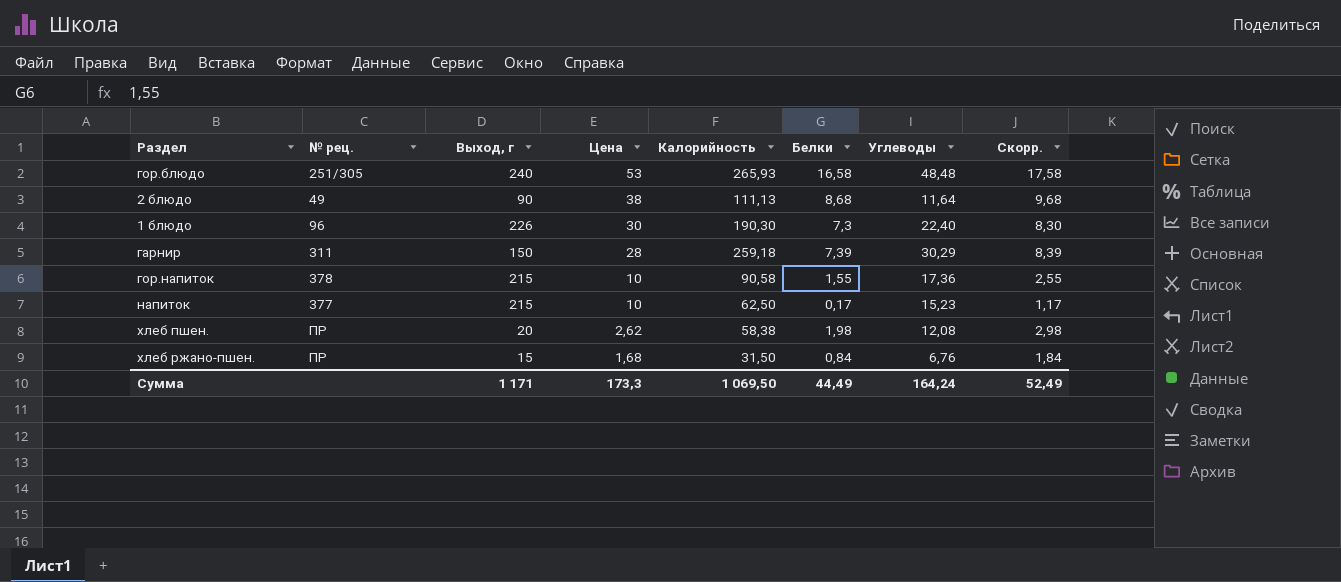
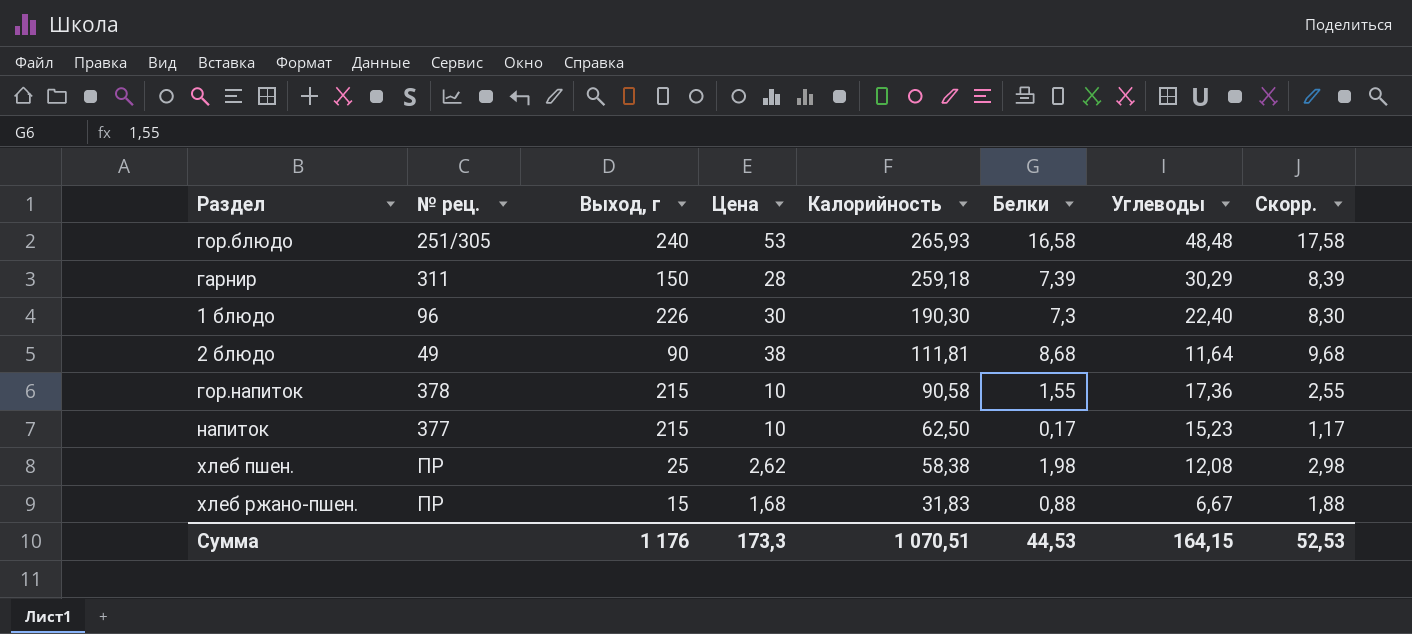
row order: Цена descending -> Калорийность descending
2 блюдо | Калорийность: 111,13 -> 111,81
хлеб пшен. | Выход, г: 20 -> 25
хлеб ржано-пшен. | Калорийность: 31,50 -> 31,83
хлеб ржано-пшен. | Белки: 0,84 -> 0,88
хлеб ржано-пшен. | Углеводы: 6,76 -> 6,67
хлеб ржано-пшен. | Скорр.: 1,84 -> 1,88
Сумма | Выход, г: 1 171 -> 1 176
Сумма | Калорийность: 1 069,50 -> 1 070,51
Сумма | Белки: 44,49 -> 44,53
Сумма | Углеводы: 164,24 -> 164,15
Сумма | Скорр.: 52,49 -> 52,53

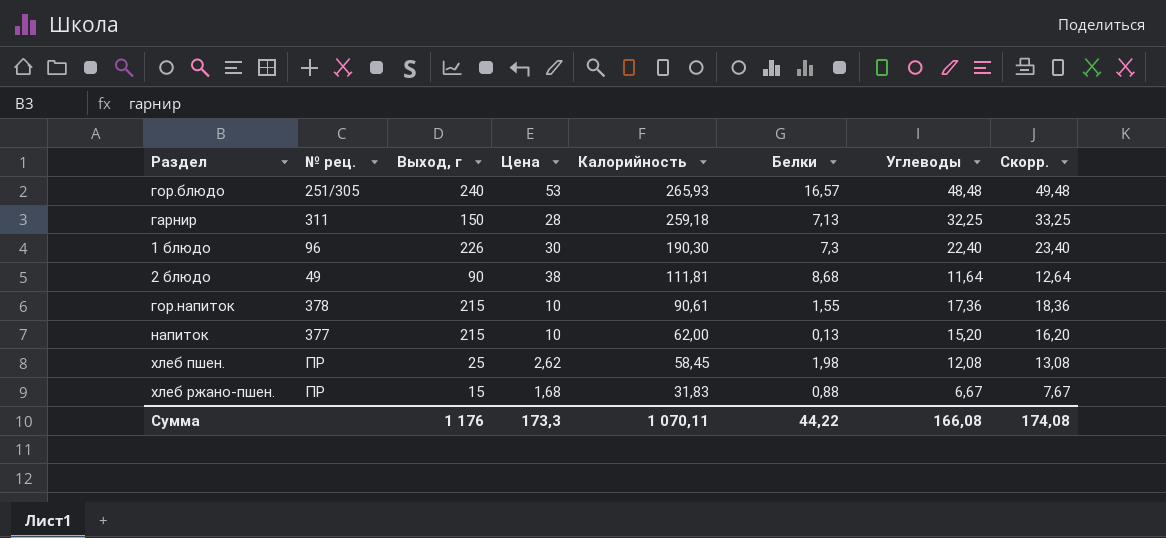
column Скорр. | formula: [Белки] + 1 -> [Углеводы] + 1
гор.блюдо | Белки: 16,58 -> 16,57
гарнир | Белки: 7,39 -> 7,13
гарнир | Углеводы: 30,29 -> 32,25
гор.напиток | Калорийность: 90,58 -> 90,61
напиток | Калорийность: 62,50 -> 62,00
напиток | Белки: 0,17 -> 0,13
напиток | Углеводы: 15,23 -> 15,20
хлеб пшен. | Калорийность: 58,38 -> 58,45
Сумма | Калорийность: 1 070,51 -> 1 070,11
Сумма | Белки: 44,53 -> 44,22
Сумма | Углеводы: 164,15 -> 166,08
Сумма | Скорр.: 52,53 -> 174,08

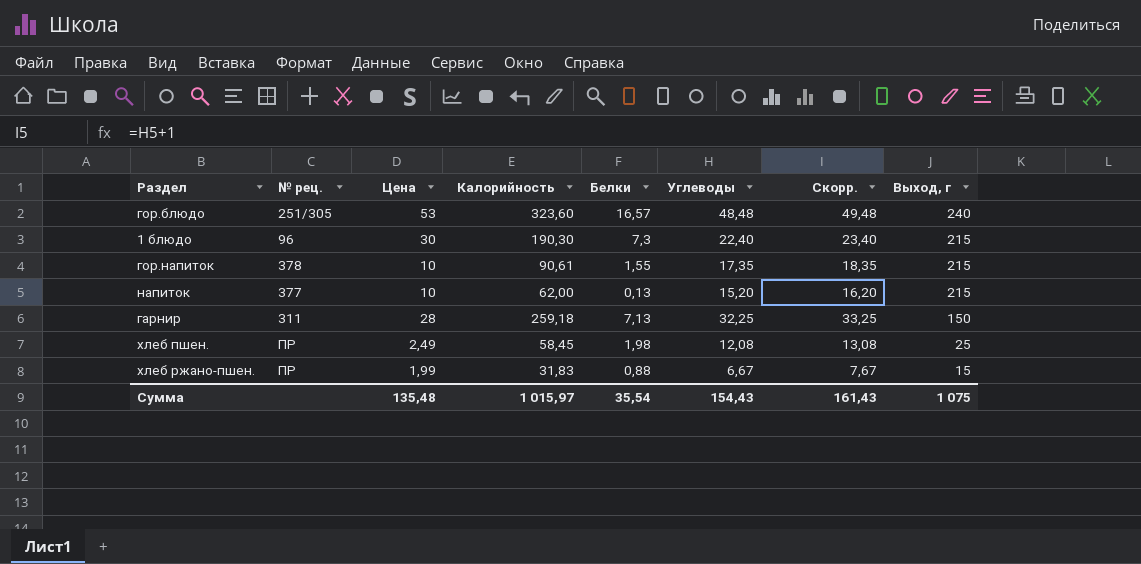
row order: Калорийность descending -> Выход, г descending
column Выход, г | position: 3 -> 8
row 2 блюдо: 49 | 90 | 38 | 111,81 | 8,68 | 11,64 | 12,64 -> none
гор.блюдо | Калорийность: 265,93 -> 323,60
1 блюдо | Выход, г: 226 -> 215
гор.напиток | Углеводы: 17,36 -> 17,35
гор.напиток | Скорр.: 18,36 -> 18,35
хлеб пшен. | Цена: 2,62 -> 2,49
хлеб ржано-пшен. | Цена: 1,68 -> 1,99
Сумма | Цена: 173,3 -> 135,48
Сумма | Калорийность: 1 070,11 -> 1 015,97
Сумма | Белки: 44,22 -> 35,54
Сумма | Углеводы: 166,08 -> 154,43
Сумма | Скорр.: 174,08 -> 161,43
Сумма | Выход, г: 1 176 -> 1 075

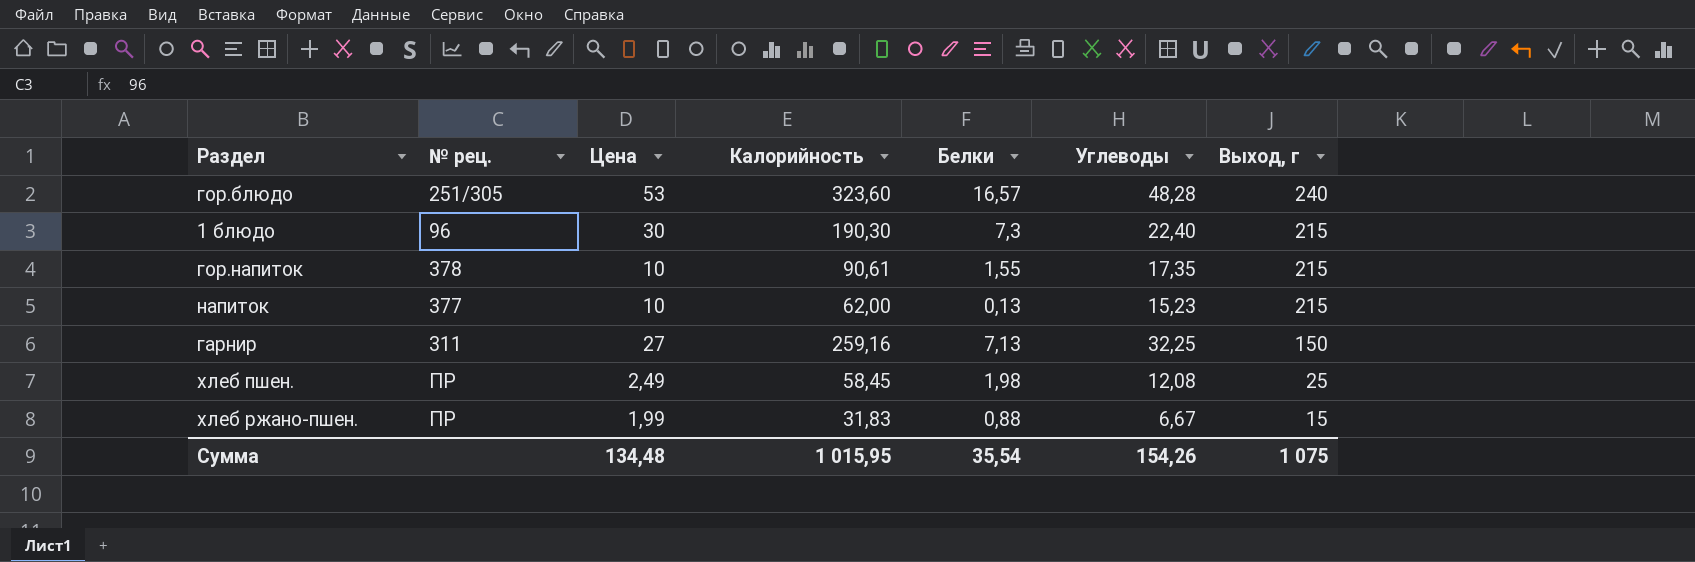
column Скорр. | formula: [Углеводы] + 1 -> none
гор.блюдо | Углеводы: 48,48 -> 48,28
напиток | Углеводы: 15,20 -> 15,23
гарнир | Цена: 28 -> 27
гарнир | Калорийность: 259,18 -> 259,16
Сумма | Цена: 135,48 -> 134,48
Сумма | Калорийность: 1 015,97 -> 1 015,95
Сумма | Углеводы: 154,43 -> 154,26

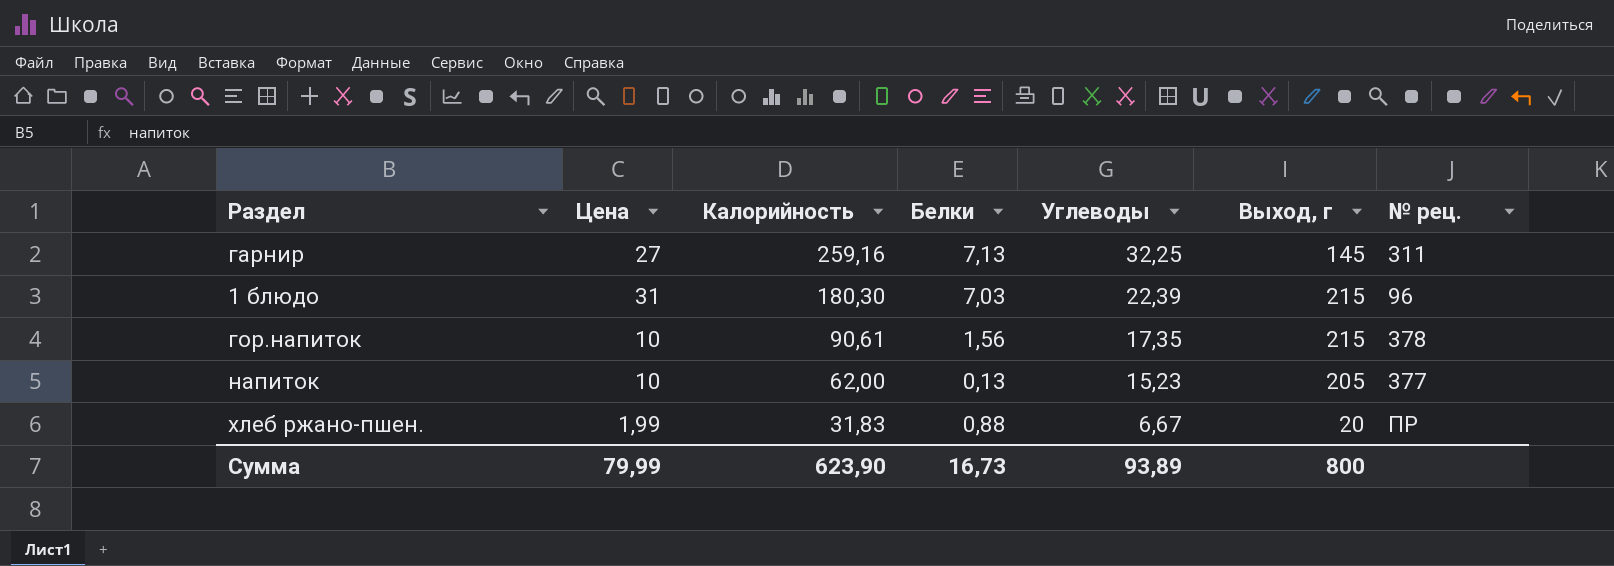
row order: Выход, г descending -> Калорийность descending
column № рец. | position: 2 -> 7
row гор.блюдо: 251/305 | 53 | 323,60 | 16,57 | 48,28 | 240 -> none
row хлеб пшен.: ПР | 2,49 | 58,45 | 1,98 | 12,08 | 25 -> none
гарнир | Выход, г: 150 -> 145
1 блюдо | Цена: 30 -> 31
1 блюдо | Калорийность: 190,30 -> 180,30
1 блюдо | Белки: 7,3 -> 7,03
1 блюдо | Углеводы: 22,40 -> 22,39
гор.напиток | Белки: 1,55 -> 1,56
напиток | Выход, г: 215 -> 205
хлеб ржано-пшен. | Выход, г: 15 -> 20
Сумма | Цена: 134,48 -> 79,99
Сумма | Калорийность: 1 015,95 -> 623,90
Сумма | Белки: 35,54 -> 16,73
Сумма | Углеводы: 154,26 -> 93,89
Сумма | Выход, г: 1 075 -> 800

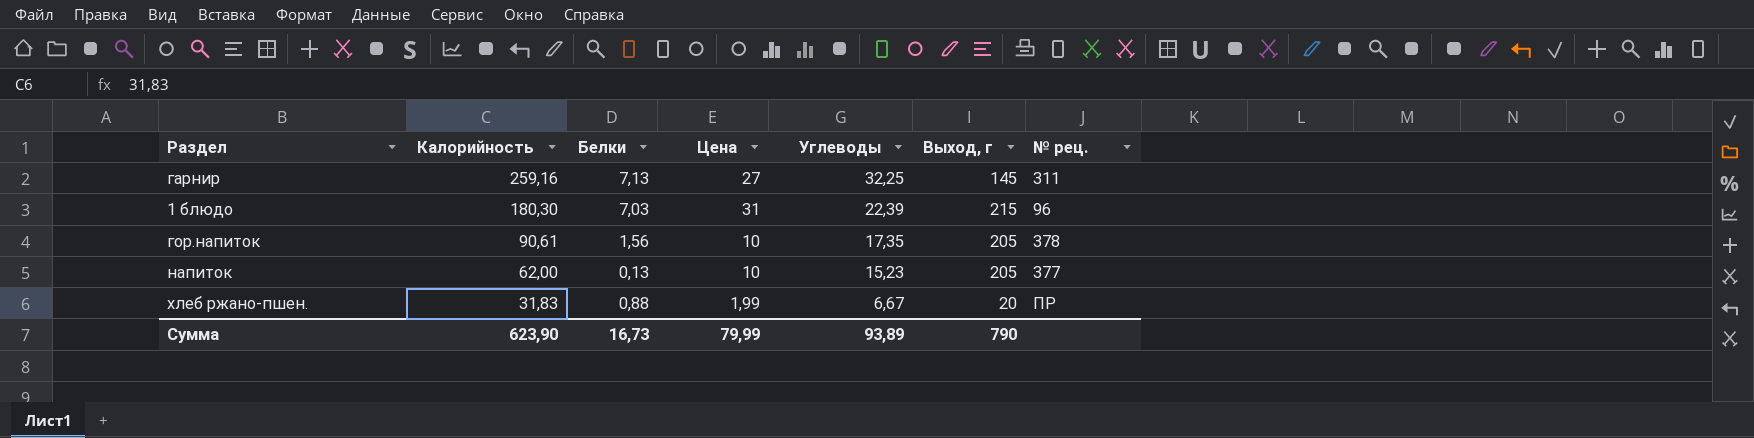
column Цена | position: 2 -> 4
гор.напиток | Выход, г: 215 -> 205
Сумма | Выход, г: 800 -> 790

